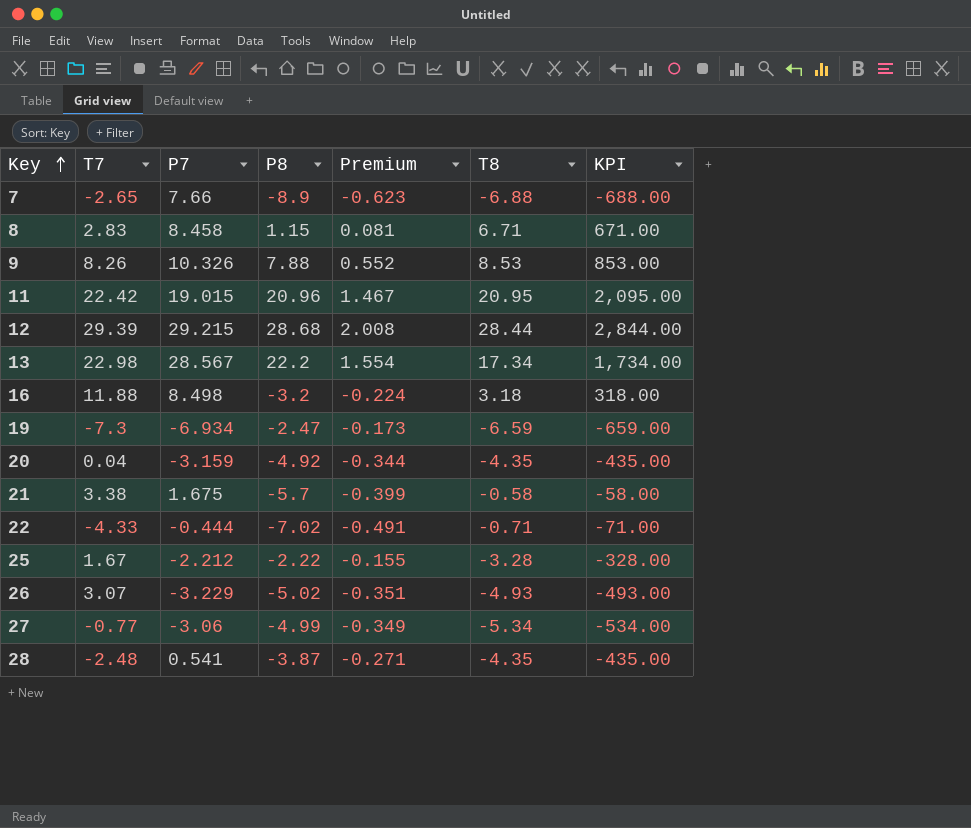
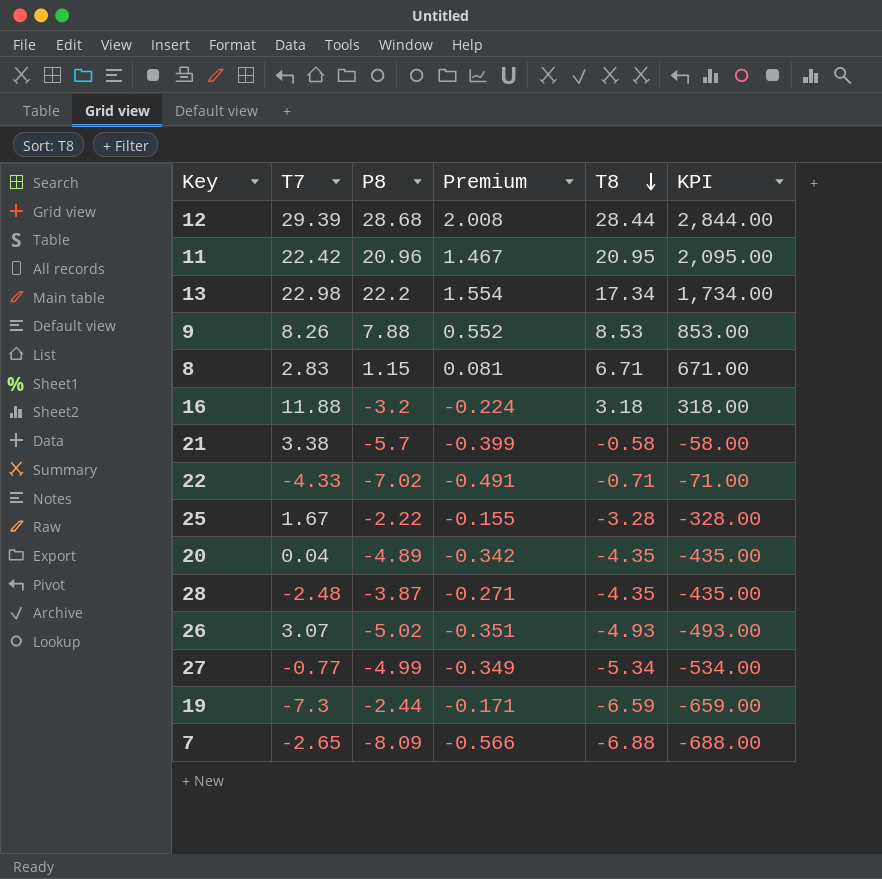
row order: Key ascending -> T8 descending
column P7 | position: 3 -> none
20 | P8: -4.92 -> -4.89
20 | Premium: -0.344 -> -0.342
19 | P8: -2.47 -> -2.44
19 | Premium: -0.173 -> -0.171
7 | P8: -8.9 -> -8.09
7 | Premium: -0.623 -> -0.566

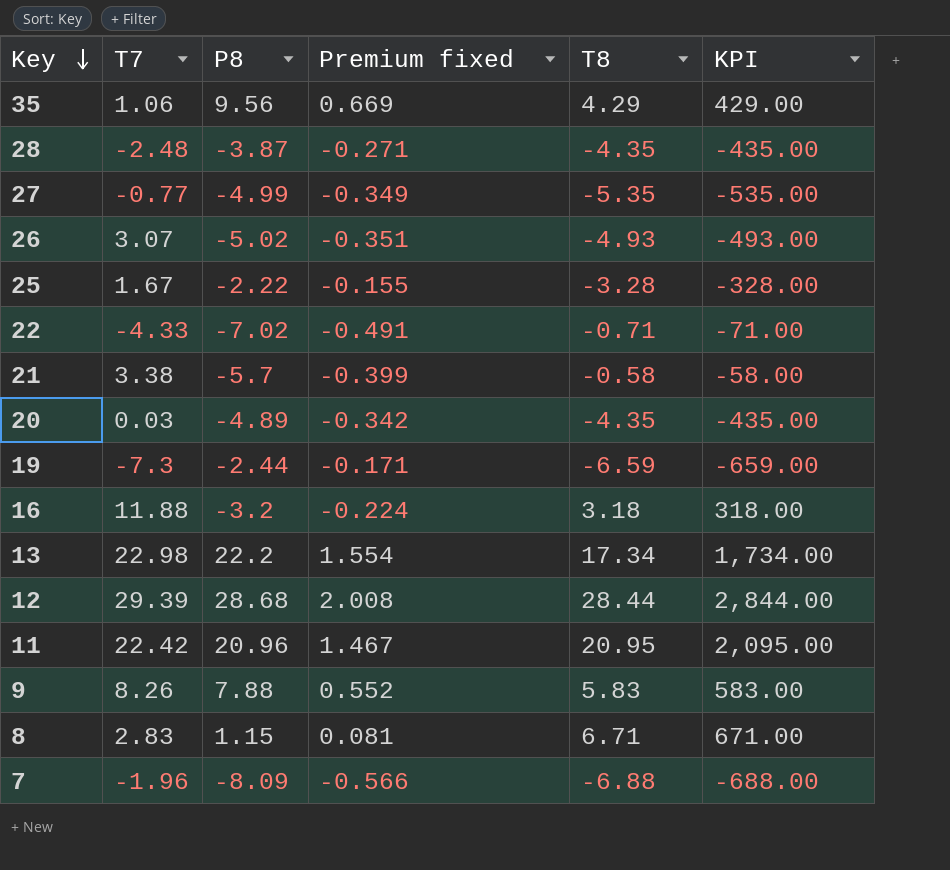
row order: T8 descending -> Key descending
column name: Premium -> Premium fixed
row 35: none -> 1.06 | 9.56 | 0.669 | 4.29 | 429.00
27 | T8: -5.34 -> -5.35
27 | KPI: -534.00 -> -535.00
20 | T7: 0.04 -> 0.03
9 | T8: 8.53 -> 5.83
9 | KPI: 853.00 -> 583.00
7 | T7: -2.65 -> -1.96

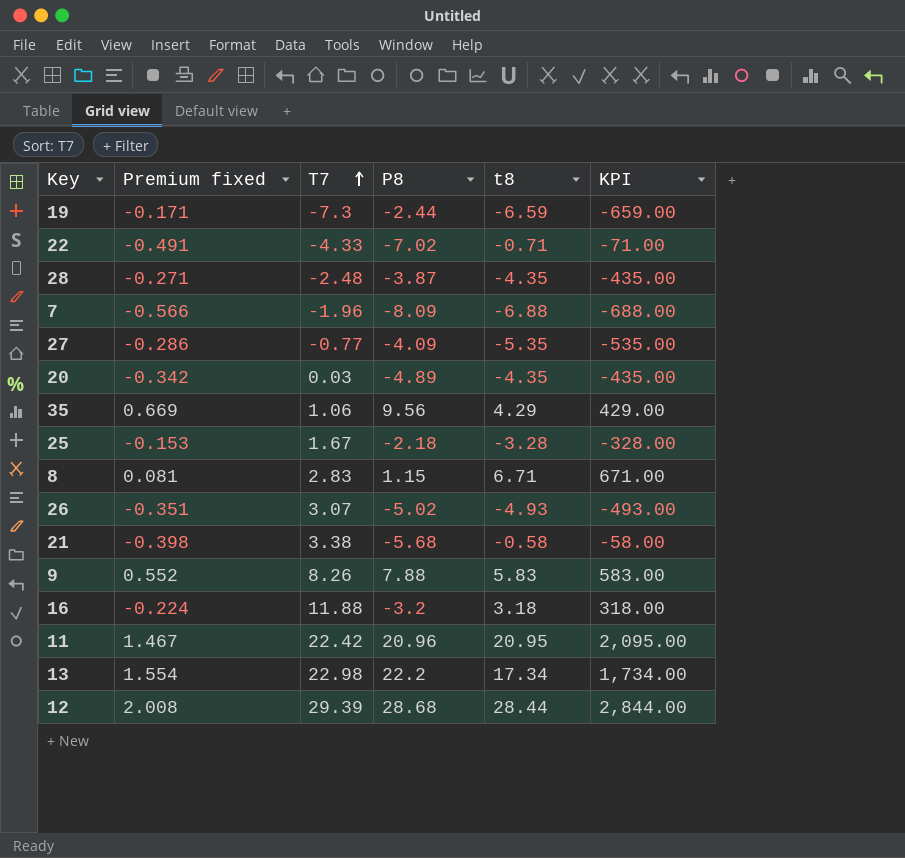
row order: Key descending -> T7 ascending
column Premium fixed | position: 4 -> 2
column name: T8 -> t8
27 | Premium fixed: -0.349 -> -0.286
27 | P8: -4.99 -> -4.09
25 | Premium fixed: -0.155 -> -0.153
25 | P8: -2.22 -> -2.18
21 | Premium fixed: -0.399 -> -0.398
21 | P8: -5.7 -> -5.68

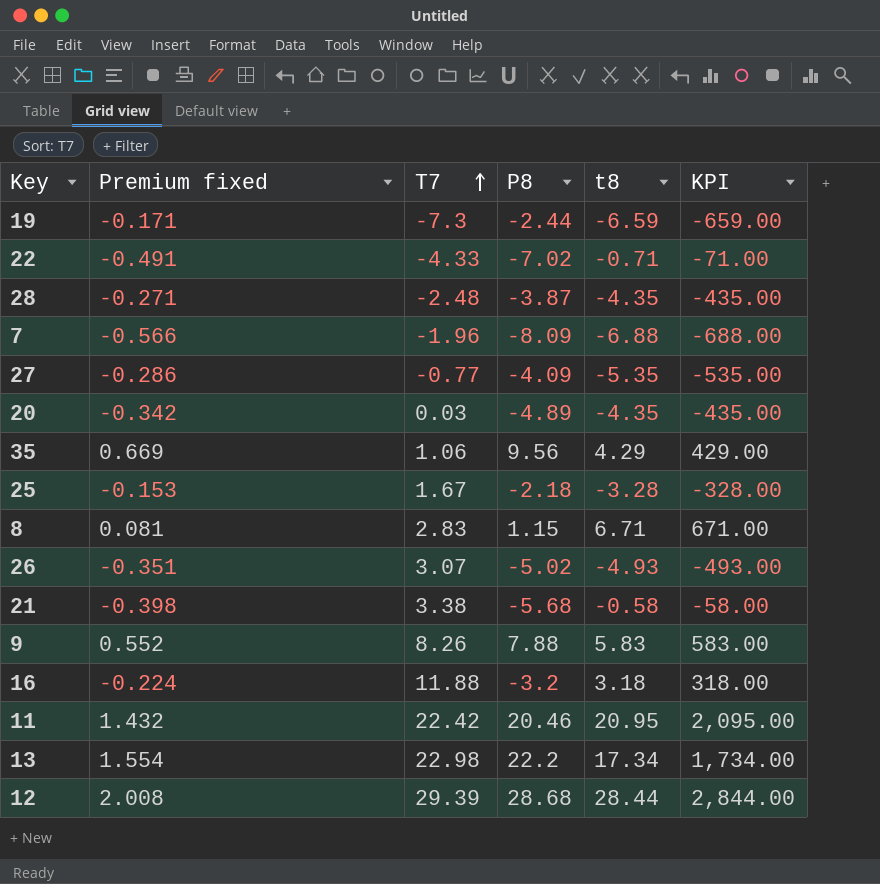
11 | Premium fixed: 1.467 -> 1.432
11 | P8: 20.96 -> 20.46

